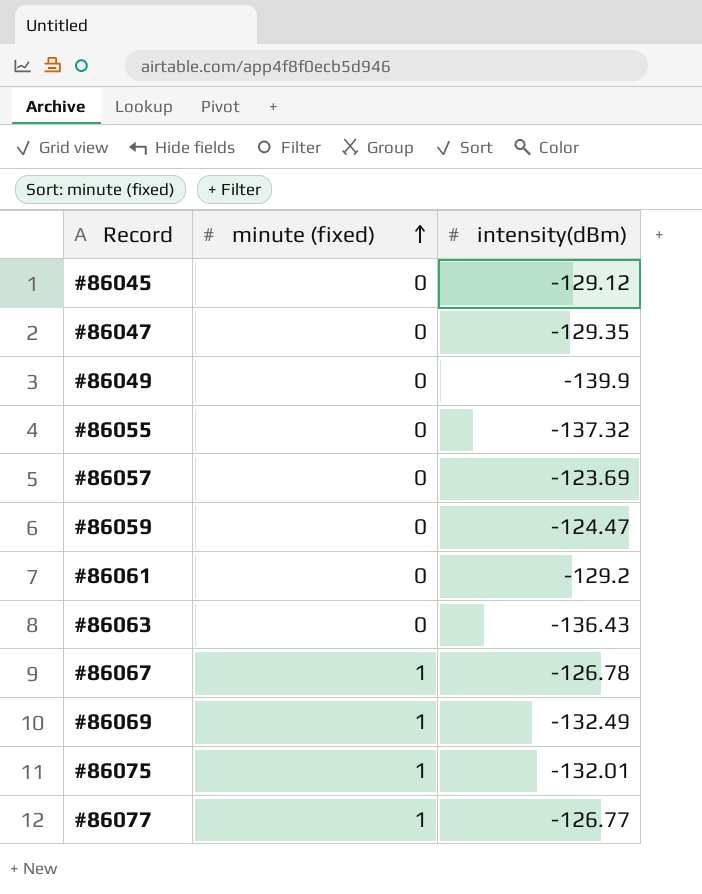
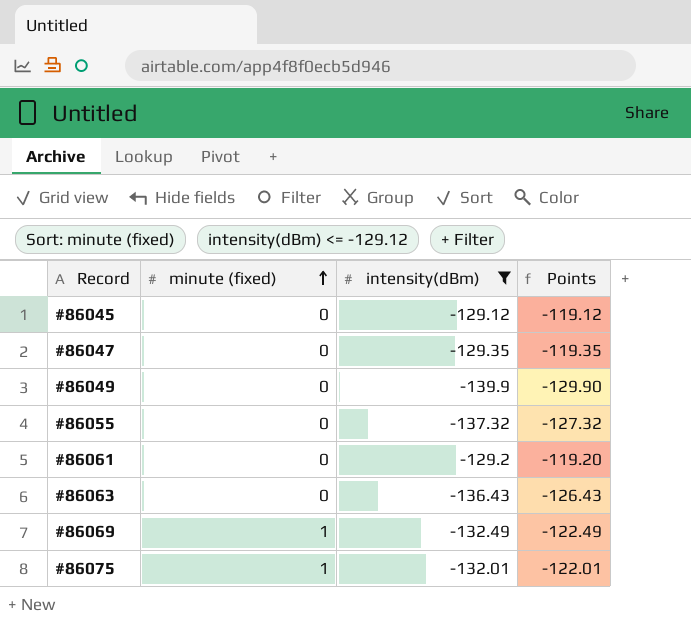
filter: none -> intensity(dBm) <= -129.12
column Points | formula: none -> [intensity(dBm)] + 10

